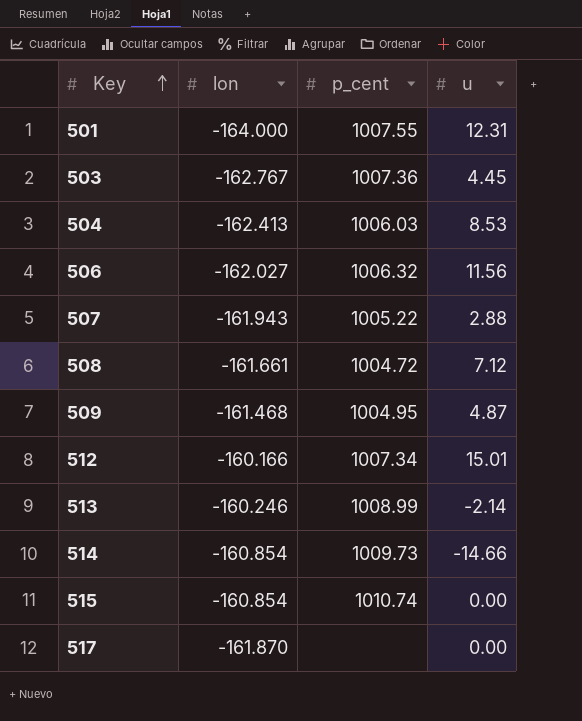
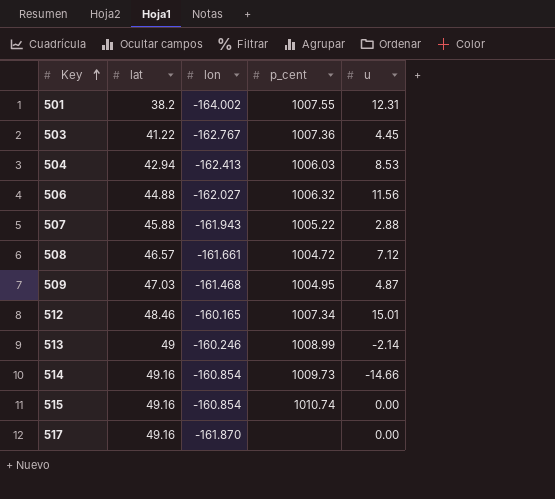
column lat | position: none -> 2
501 | lon: -164.000 -> -164.002
512 | lon: -160.166 -> -160.165

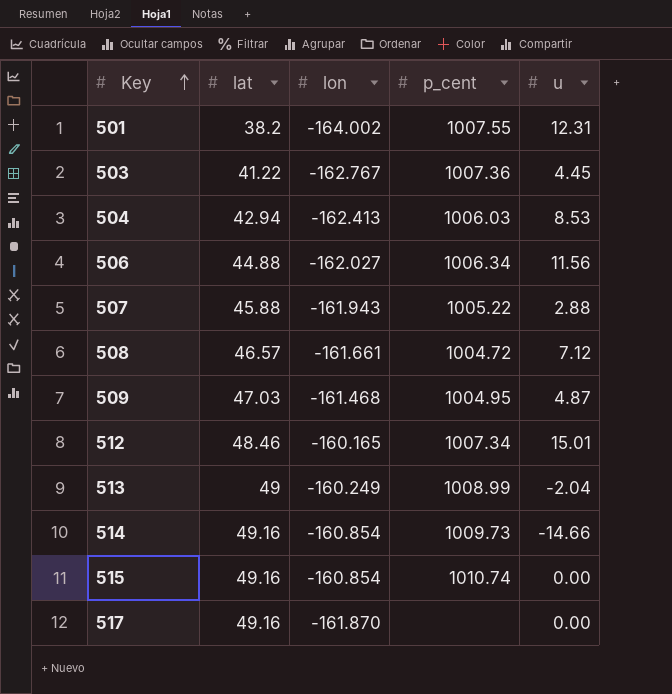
506 | p_cent: 1006.32 -> 1006.34
513 | lon: -160.246 -> -160.249
513 | u: -2.14 -> -2.04

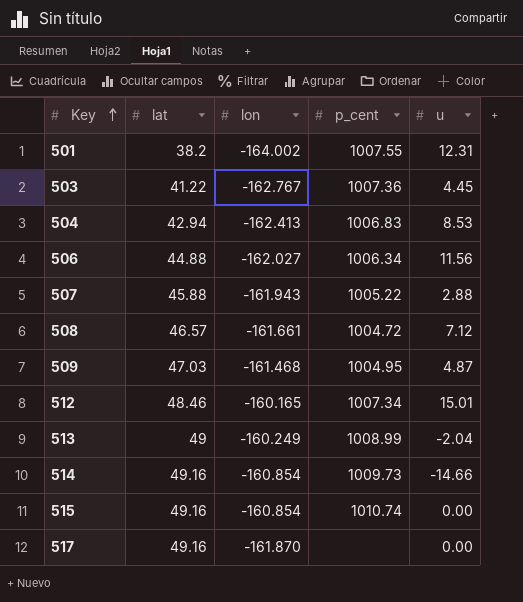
504 | p_cent: 1006.03 -> 1006.83

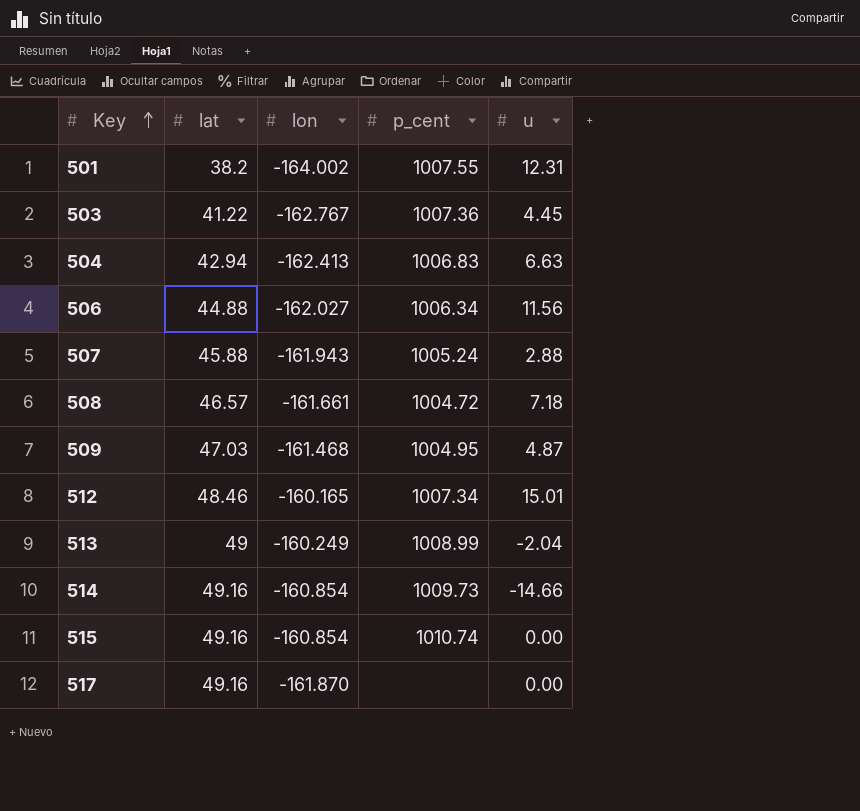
504 | u: 8.53 -> 6.63
507 | p_cent: 1005.22 -> 1005.24
508 | u: 7.12 -> 7.18

